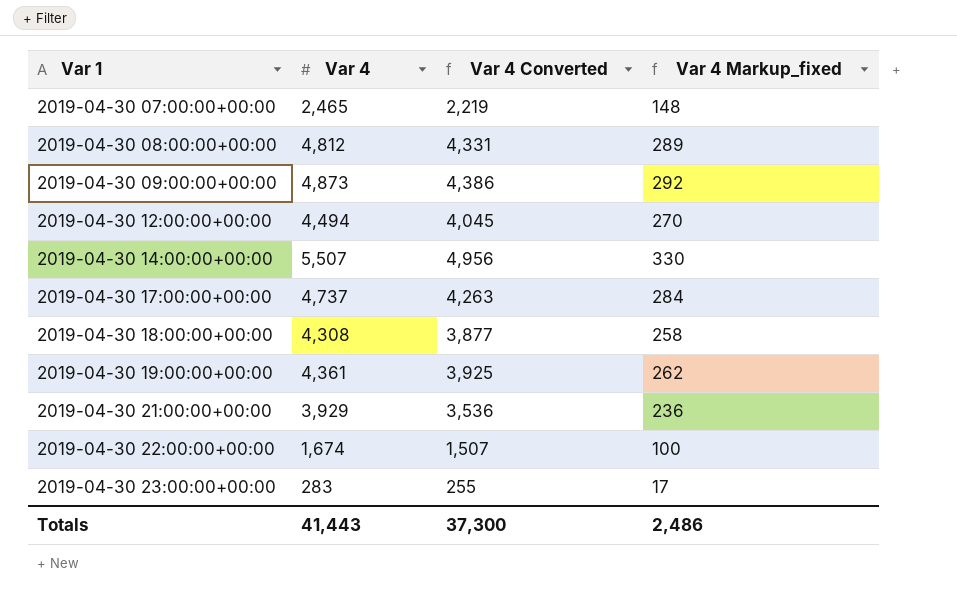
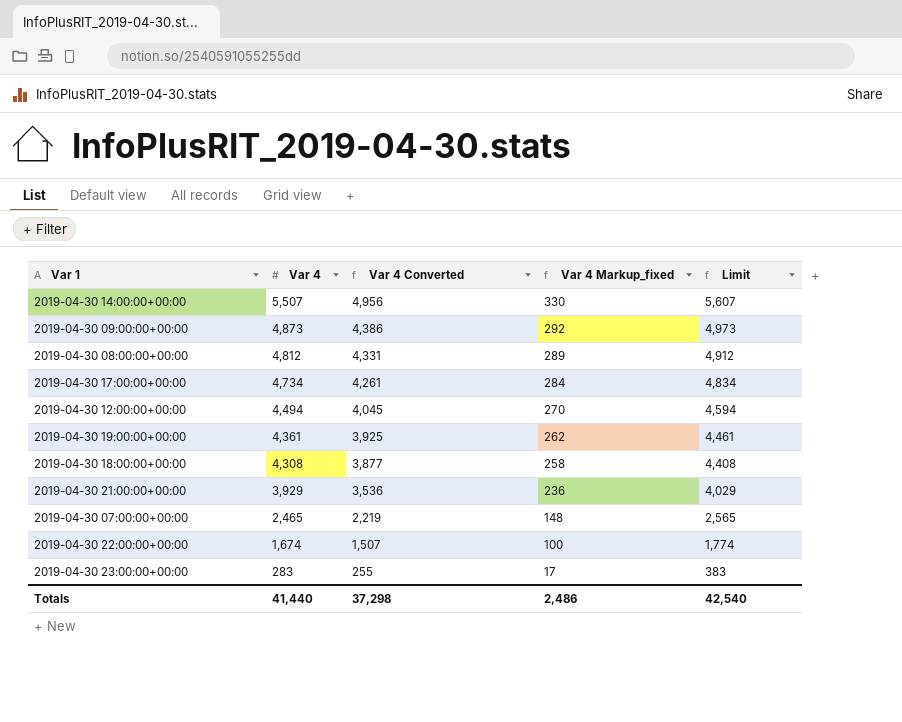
row order: Var 1 ascending -> Var 4 descending
column Limit | formula: none -> [Var 4] + 100
2019-04-30 17:00:00+00:00 | Var 4: 4,737 -> 4,734
2019-04-30 17:00:00+00:00 | Var 4 Converted: 4,263 -> 4,261
Totals | Var 4: 41,443 -> 41,440
Totals | Var 4 Converted: 37,300 -> 37,298

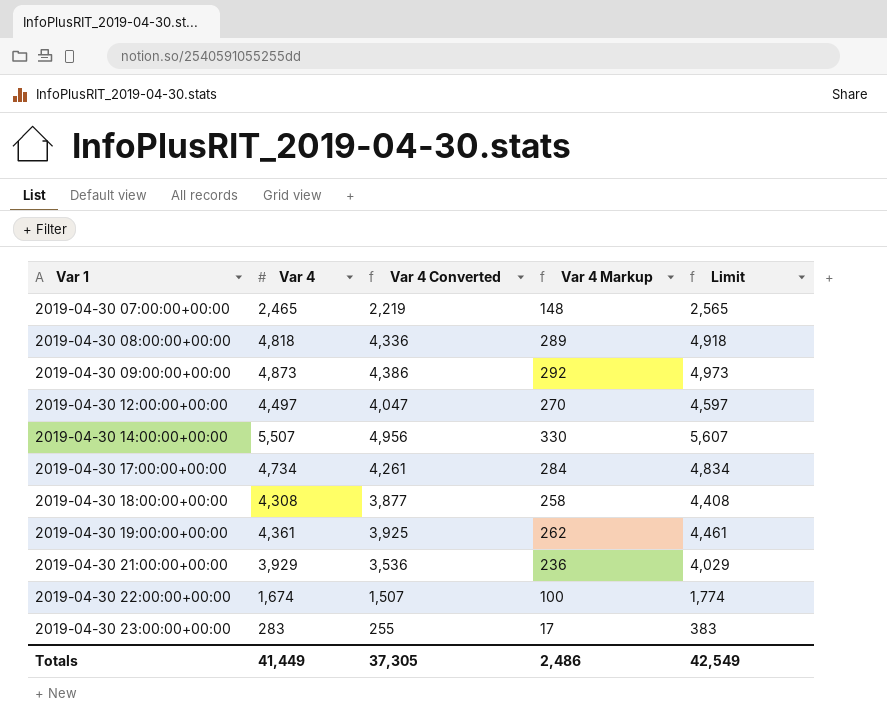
row order: Var 4 descending -> Var 1 ascending
column name: Var 4 Markup_fixed -> Var 4 Markup
2019-04-30 08:00:00+00:00 | Var 4: 4,812 -> 4,818
2019-04-30 08:00:00+00:00 | Var 4 Converted: 4,331 -> 4,336
2019-04-30 08:00:00+00:00 | Limit: 4,912 -> 4,918
2019-04-30 12:00:00+00:00 | Var 4: 4,494 -> 4,497
2019-04-30 12:00:00+00:00 | Var 4 Converted: 4,045 -> 4,047
2019-04-30 12:00:00+00:00 | Limit: 4,594 -> 4,597
Totals | Var 4: 41,440 -> 41,449
Totals | Var 4 Converted: 37,298 -> 37,305
Totals | Limit: 42,540 -> 42,549

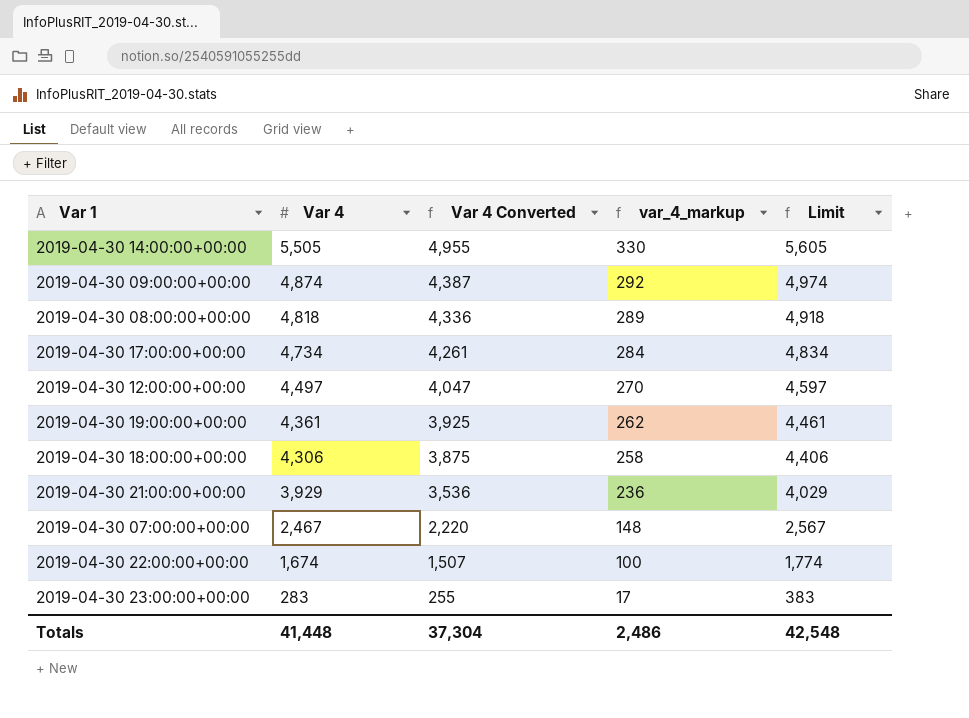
row order: Var 1 ascending -> Var 4 descending
column name: Var 4 Markup -> var_4_markup
2019-04-30 14:00:00+00:00 | Var 4: 5,507 -> 5,505
2019-04-30 14:00:00+00:00 | Var 4 Converted: 4,956 -> 4,955
2019-04-30 14:00:00+00:00 | Limit: 5,607 -> 5,605
2019-04-30 09:00:00+00:00 | Var 4: 4,873 -> 4,874
2019-04-30 09:00:00+00:00 | Var 4 Converted: 4,386 -> 4,387
2019-04-30 09:00:00+00:00 | Limit: 4,973 -> 4,974
2019-04-30 18:00:00+00:00 | Var 4: 4,308 -> 4,306
2019-04-30 18:00:00+00:00 | Var 4 Converted: 3,877 -> 3,875
2019-04-30 18:00:00+00:00 | Limit: 4,408 -> 4,406
2019-04-30 07:00:00+00:00 | Var 4: 2,465 -> 2,467
2019-04-30 07:00:00+00:00 | Var 4 Converted: 2,219 -> 2,220
2019-04-30 07:00:00+00:00 | Limit: 2,565 -> 2,567
Totals | Var 4: 41,449 -> 41,448
Totals | Var 4 Converted: 37,305 -> 37,304
Totals | Limit: 42,549 -> 42,548

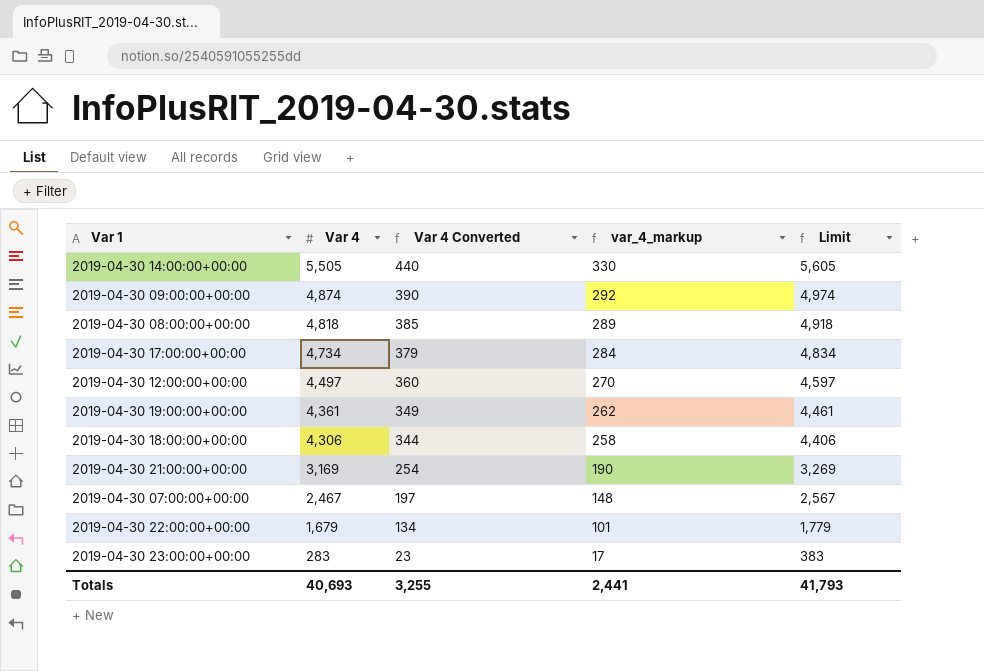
column Var 4 Converted | formula: [Var 4] * 0.9 -> [Var 4] * 0.08
2019-04-30 21:00:00+00:00 | Var 4: 3,929 -> 3,169
2019-04-30 21:00:00+00:00 | var_4_markup: 236 -> 190
2019-04-30 21:00:00+00:00 | Limit: 4,029 -> 3,269
2019-04-30 22:00:00+00:00 | Var 4: 1,674 -> 1,679
2019-04-30 22:00:00+00:00 | var_4_markup: 100 -> 101
2019-04-30 22:00:00+00:00 | Limit: 1,774 -> 1,779
Totals | Var 4: 41,448 -> 40,693
Totals | Var 4 Converted: 37,304 -> 3,255
Totals | var_4_markup: 2,486 -> 2,441
Totals | Limit: 42,548 -> 41,793

